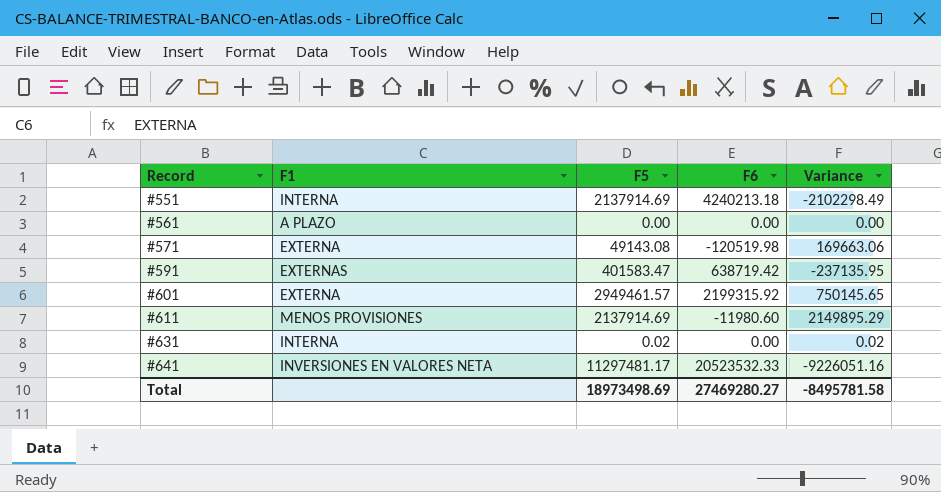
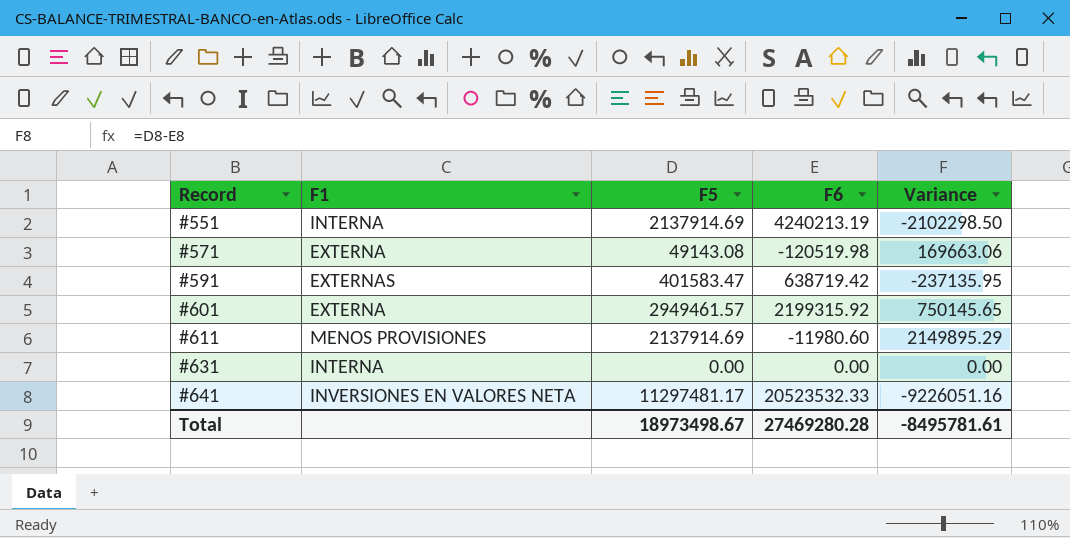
row #561: A PLAZO | 0.00 | 0.00 | 0.00 -> none
#551 | F6: 4240213.18 -> 4240213.19
#551 | Variance: -2102298.49 -> -2102298.50
#631 | F5: 0.02 -> 0.00
#631 | Variance: 0.02 -> 0.00
Total | F5: 18973498.69 -> 18973498.67
Total | F6: 27469280.27 -> 27469280.28
Total | Variance: -8495781.58 -> -8495781.61

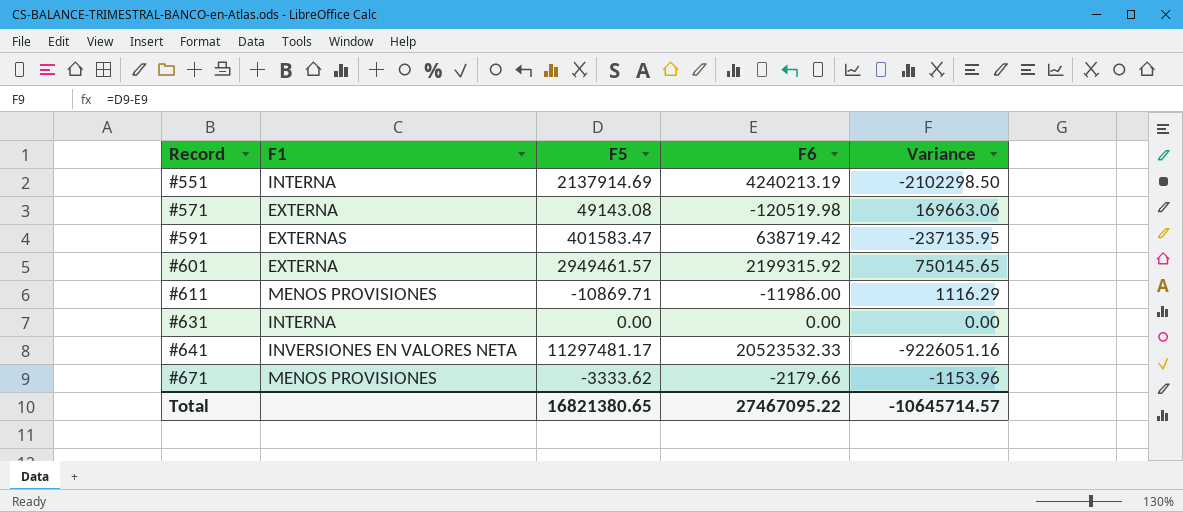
#611 | F5: 2137914.69 -> -10869.71
#611 | F6: -11980.60 -> -11986.00
#611 | Variance: 2149895.29 -> 1116.29
row #671: none -> MENOS PROVISIONES | -3333.62 | -2179.66 | -1153.96
Total | F5: 18973498.67 -> 16821380.65
Total | F6: 27469280.28 -> 27467095.22
Total | Variance: -8495781.61 -> -10645714.57

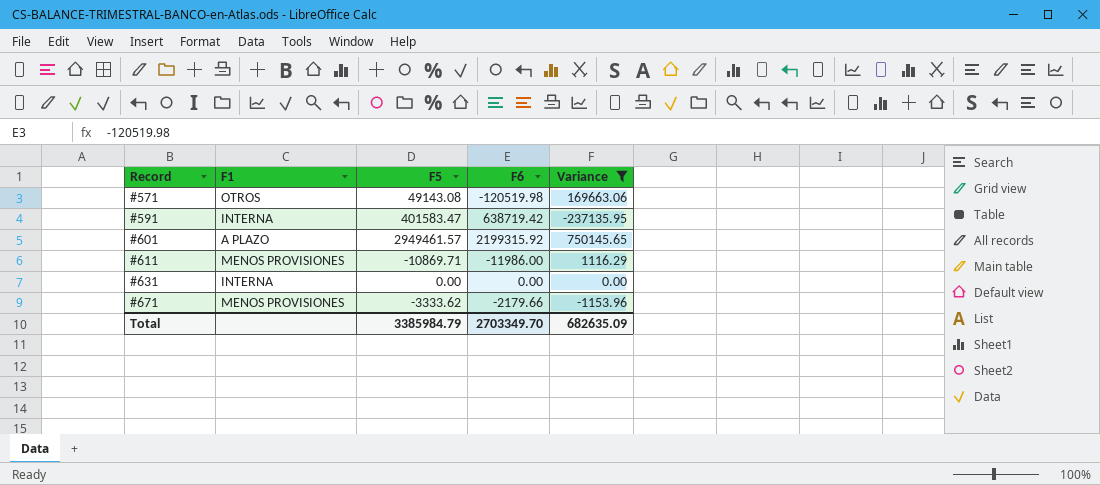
filter: none -> Variance >= -237135.95
#571 | F1: EXTERNA -> OTROS
#591 | F1: EXTERNAS -> INTERNA
#601 | F1: EXTERNA -> A PLAZO
Total | F5: 16821380.65 -> 3385984.79
Total | F6: 27467095.22 -> 2703349.70
Total | Variance: -10645714.57 -> 682635.09

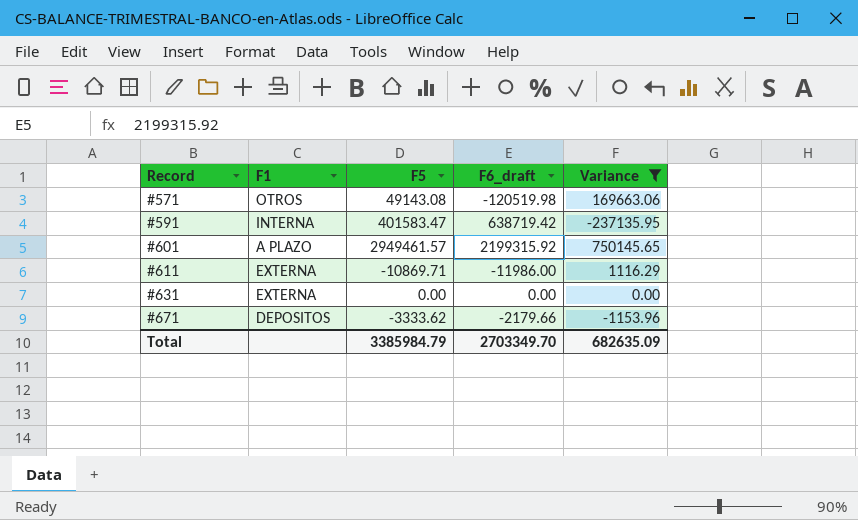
column name: F6 -> F6_draft
#611 | F1: MENOS PROVISIONES -> EXTERNA
#631 | F1: INTERNA -> EXTERNA
#671 | F1: MENOS PROVISIONES -> DEPOSITOS

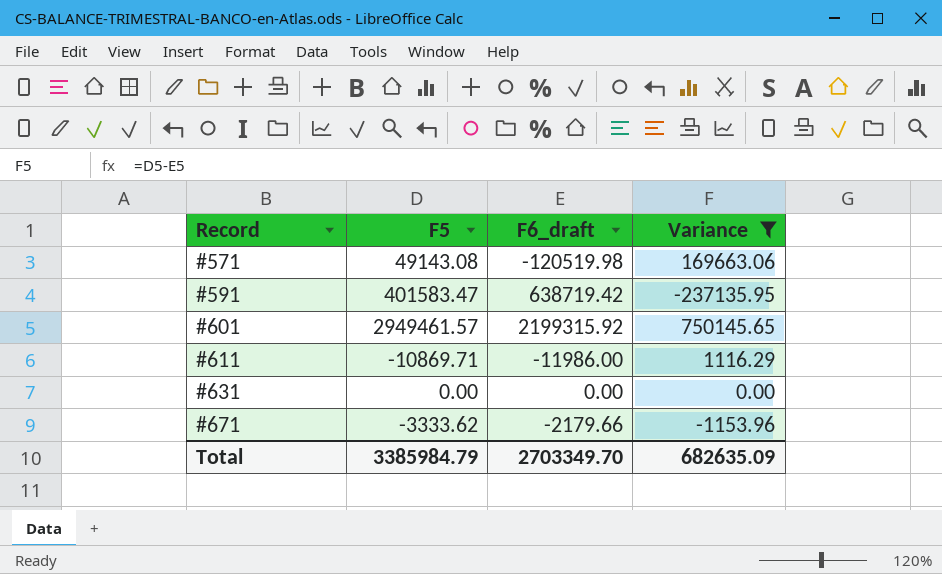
column F1 | position: 2 -> none

